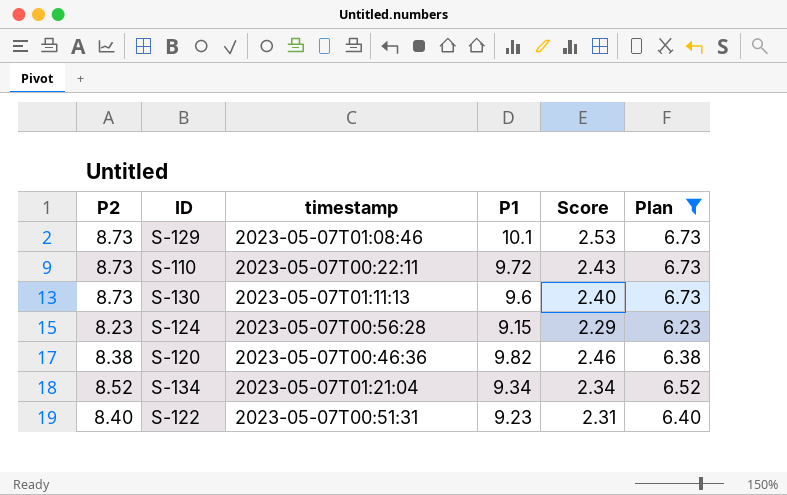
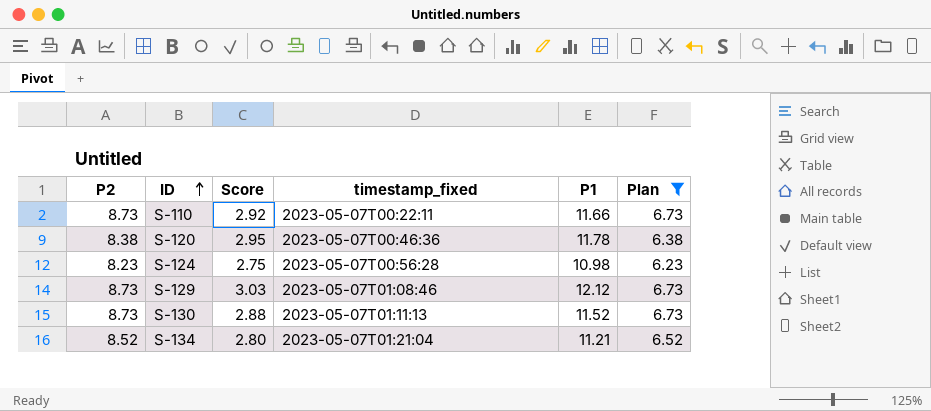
row order: none -> ID ascending
column Score | position: 5 -> 3
column name: timestamp -> timestamp_fixed
row S-122: 8.40 | 2023-05-07T00:51:31 | 9.23 | 2.31 | 6.40 -> none
S-110 | Score: 2.43 -> 2.92
S-110 | P1: 9.72 -> 11.66
S-120 | Score: 2.46 -> 2.95
S-120 | P1: 9.82 -> 11.78
S-124 | Score: 2.29 -> 2.75
S-124 | P1: 9.15 -> 10.98
S-129 | Score: 2.53 -> 3.03
S-129 | P1: 10.1 -> 12.12
S-130 | Score: 2.40 -> 2.88
S-130 | P1: 9.6 -> 11.52
S-134 | Score: 2.34 -> 2.80
S-134 | P1: 9.34 -> 11.21

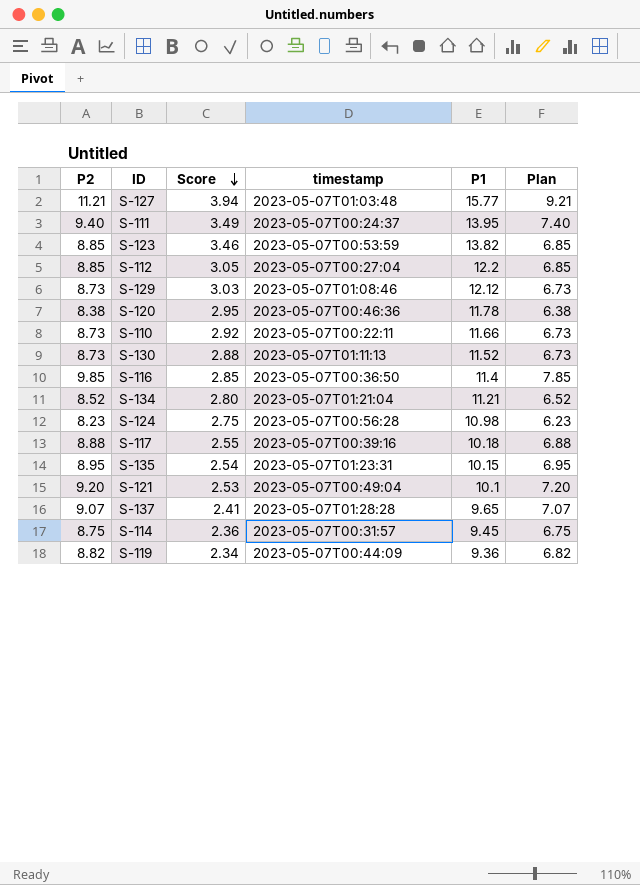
filter: Plan <= 6.73 -> none
row order: ID ascending -> Score descending
column name: timestamp_fixed -> timestamp

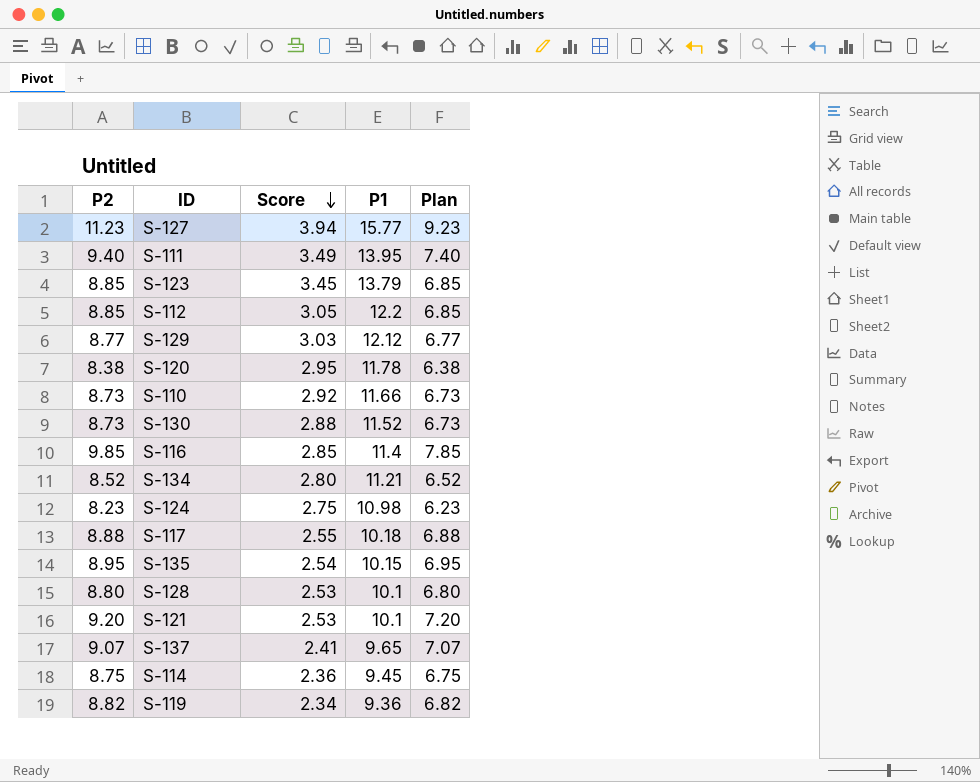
column timestamp | position: 4 -> none
S-127 | P2: 11.21 -> 11.23
S-127 | Plan: 9.21 -> 9.23
S-123 | Score: 3.46 -> 3.45
S-123 | P1: 13.82 -> 13.79
S-129 | P2: 8.73 -> 8.77
S-129 | Plan: 6.73 -> 6.77
row S-128: none -> 8.80 | 2.53 | 10.1 | 6.80

